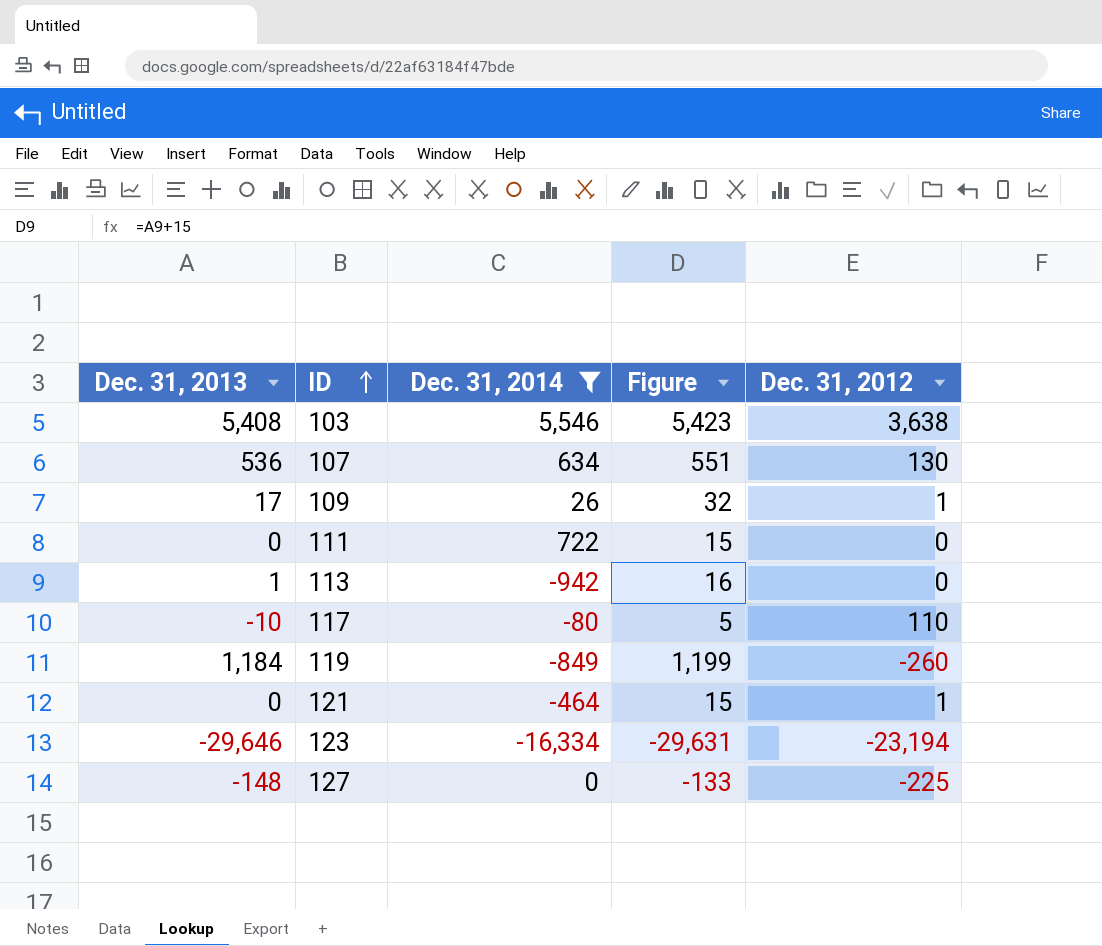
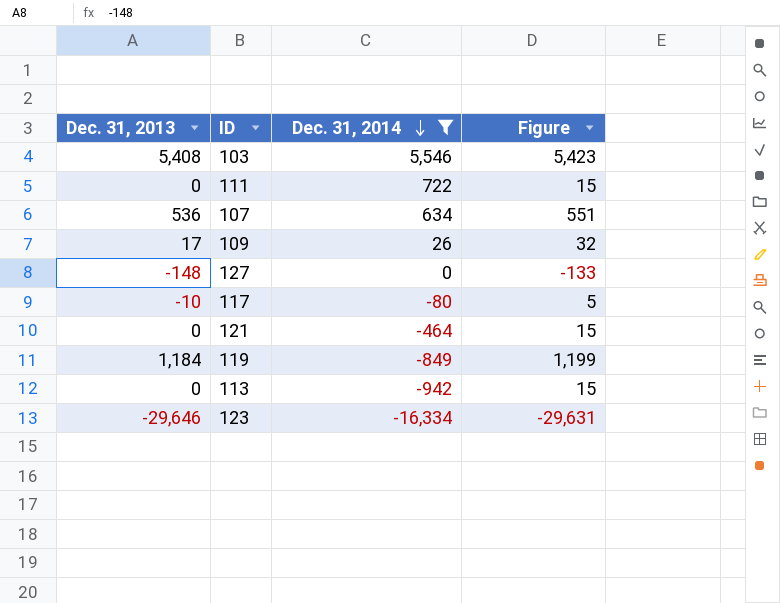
row order: ID ascending -> Dec. 31, 2014 descending
column Dec. 31, 2012 | position: 5 -> none
113 | Dec. 31, 2013: 1 -> 0
113 | Figure: 16 -> 15

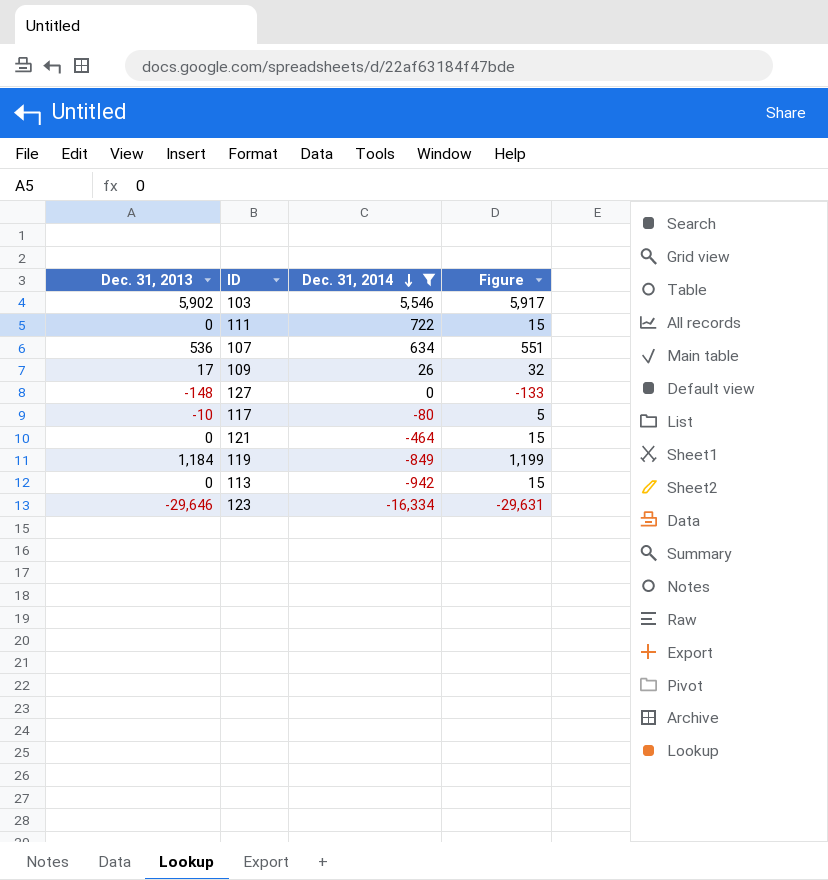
103 | Dec. 31, 2013: 5,408 -> 5,902
103 | Figure: 5,423 -> 5,917

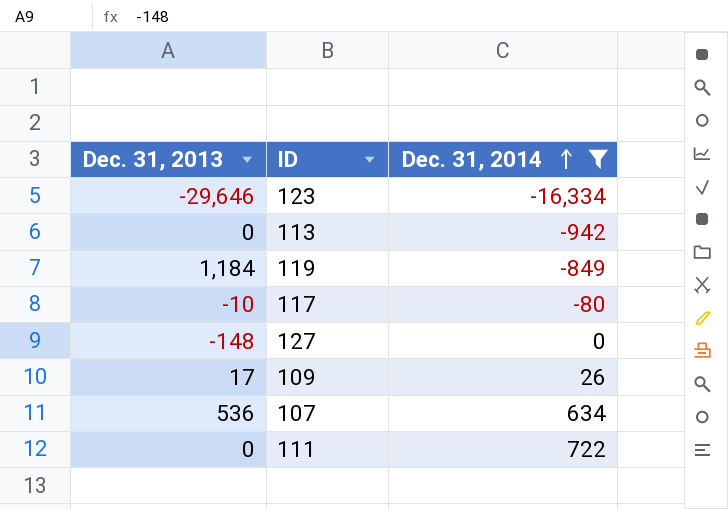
row order: Dec. 31, 2014 descending -> Dec. 31, 2014 ascending
column Figure | formula: [Dec. 31, 2013] + 15 -> none
row 103: 5,902 | 5,546 | 5,917 -> none
row 121: 0 | -464 | 15 -> none

